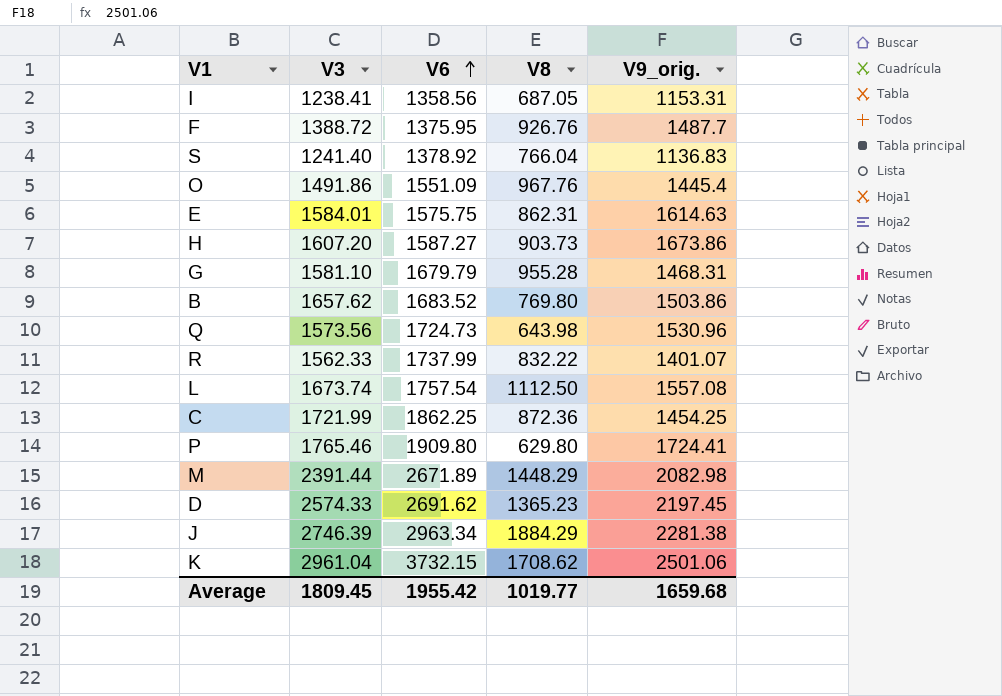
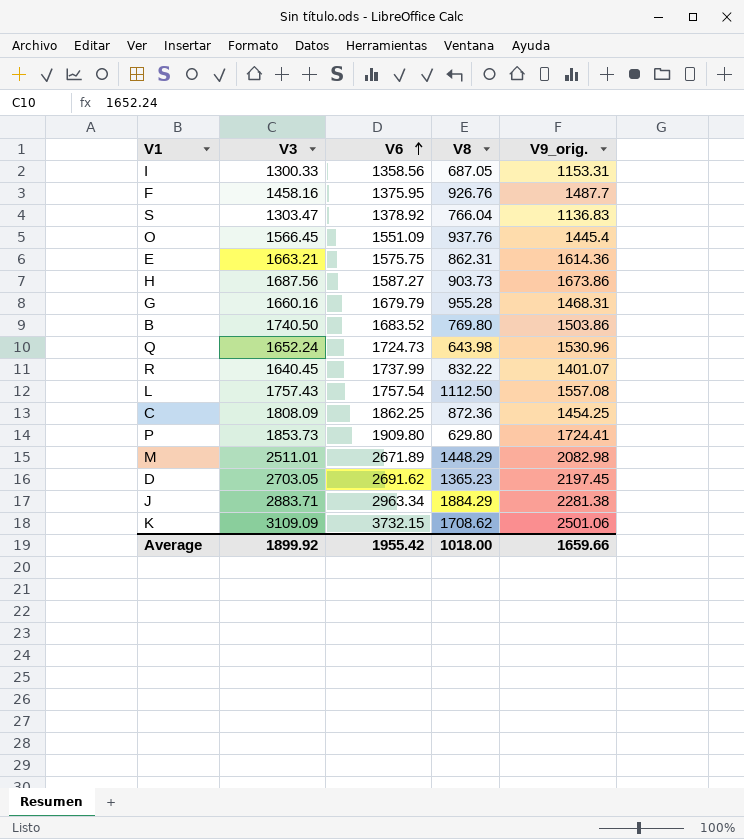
I | V3: 1238.41 -> 1300.33
F | V3: 1388.72 -> 1458.16
S | V3: 1241.40 -> 1303.47
O | V3: 1491.86 -> 1566.45
O | V8: 967.76 -> 937.76
E | V3: 1584.01 -> 1663.21
E | V9_orig.: 1614.63 -> 1614.36
H | V3: 1607.20 -> 1687.56
G | V3: 1581.10 -> 1660.16
B | V3: 1657.62 -> 1740.50
Q | V3: 1573.56 -> 1652.24
R | V3: 1562.33 -> 1640.45
L | V3: 1673.74 -> 1757.43
C | V3: 1721.99 -> 1808.09
P | V3: 1765.46 -> 1853.73
M | V3: 2391.44 -> 2511.01
D | V3: 2574.33 -> 2703.05
J | V3: 2746.39 -> 2883.71
K | V3: 2961.04 -> 3109.09
Average | V3: 1809.45 -> 1899.92
Average | V8: 1019.77 -> 1018.00
Average | V9_orig.: 1659.68 -> 1659.66

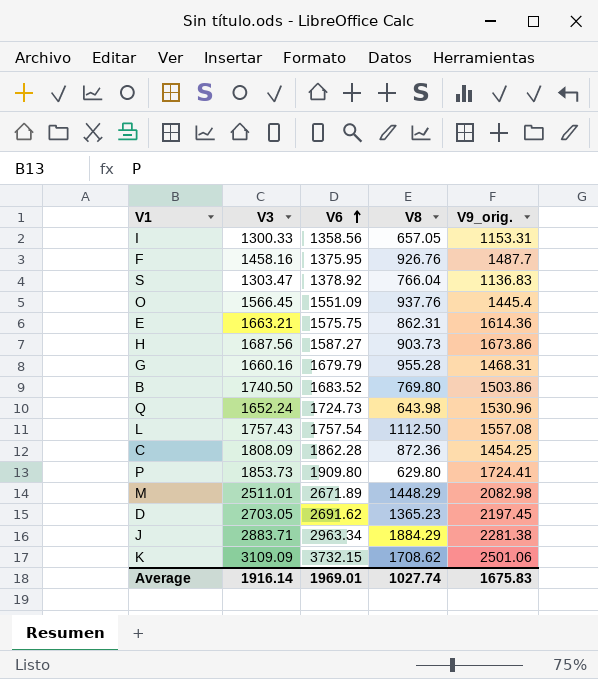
row R: 1640.45 | 1737.99 | 832.22 | 1401.07 -> none
I | V8: 687.05 -> 657.05
C | V6: 1862.25 -> 1862.28
Average | V3: 1899.92 -> 1916.14
Average | V6: 1955.42 -> 1969.01
Average | V8: 1018.00 -> 1027.74
Average | V9_orig.: 1659.66 -> 1675.83

